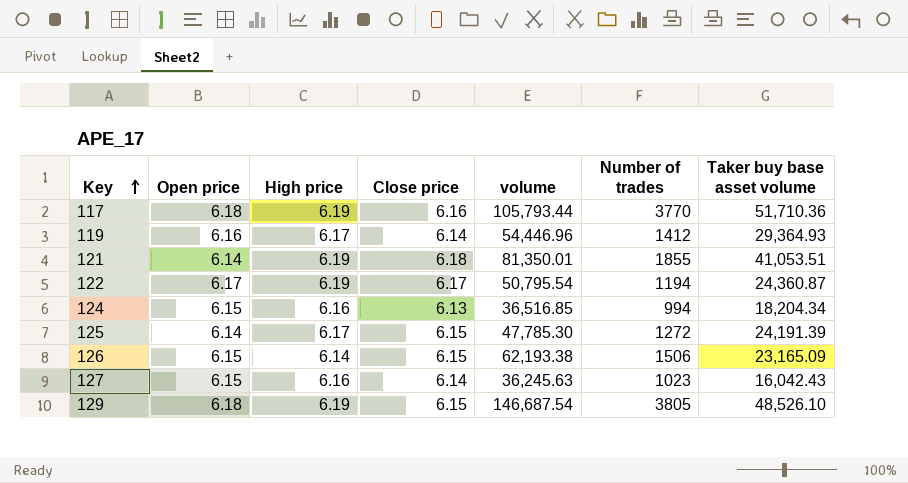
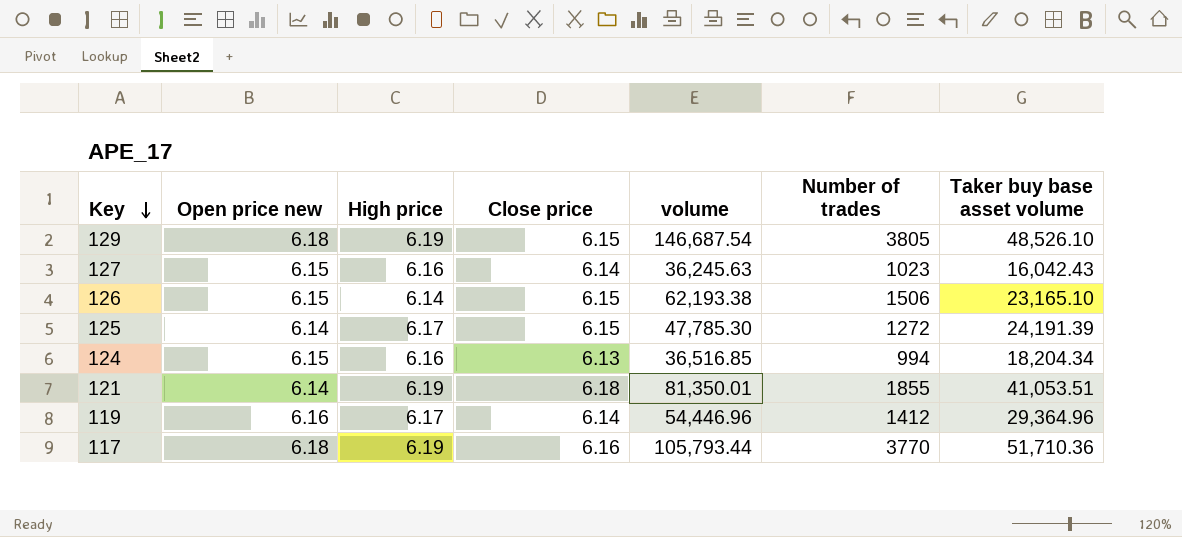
row order: Key ascending -> Key descending
column name: Open price -> Open price new
row 122: 6.17 | 6.19 | 6.17 | 50,795.54 | 1194 | 24,360.87 -> none
126 | Taker buy base asset volume: 23,165.09 -> 23,165.10
119 | Taker buy base asset volume: 29,364.93 -> 29,364.96

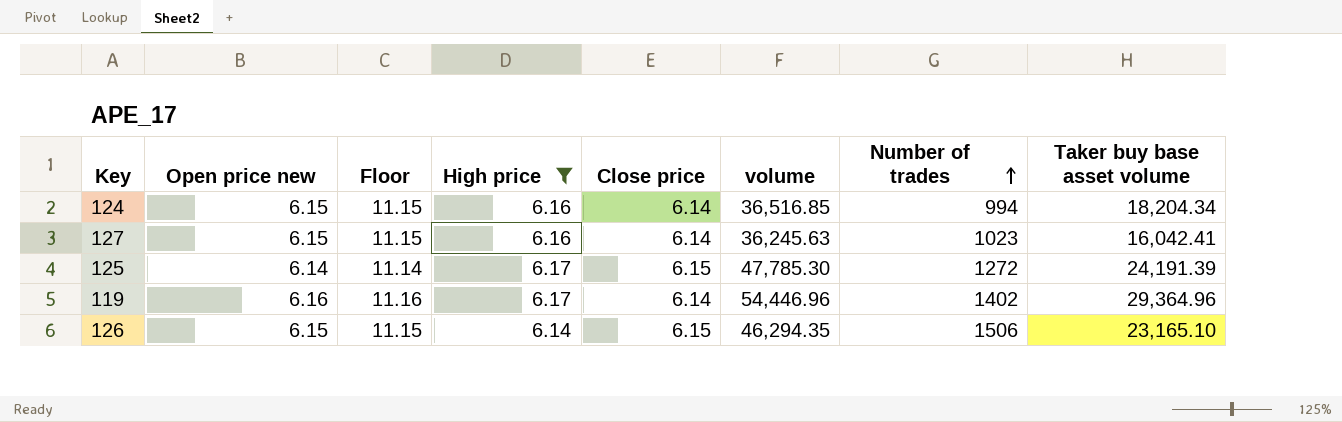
filter: none -> High price != 6.19
row order: Key descending -> Number of trades ascending
column Floor | formula: none -> [Open price new] + 5
124 | Close price: 6.13 -> 6.14
127 | Taker buy base asset volume: 16,042.43 -> 16,042.41
119 | Number of trades: 1412 -> 1402
126 | volume: 62,193.38 -> 46,294.35

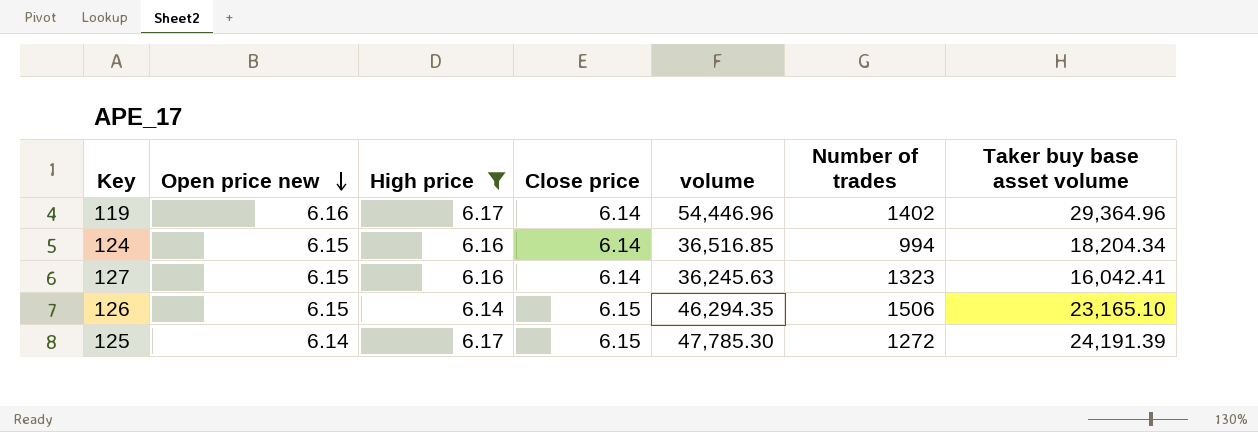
row order: Number of trades ascending -> Open price new descending
column Floor | formula: [Open price new] + 5 -> none
127 | Number of trades: 1023 -> 1323

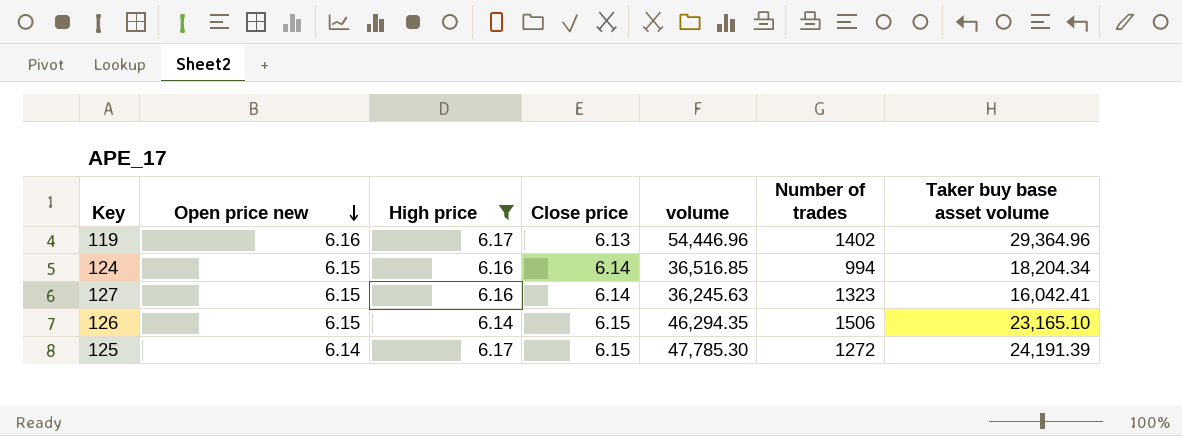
119 | Close price: 6.14 -> 6.13

